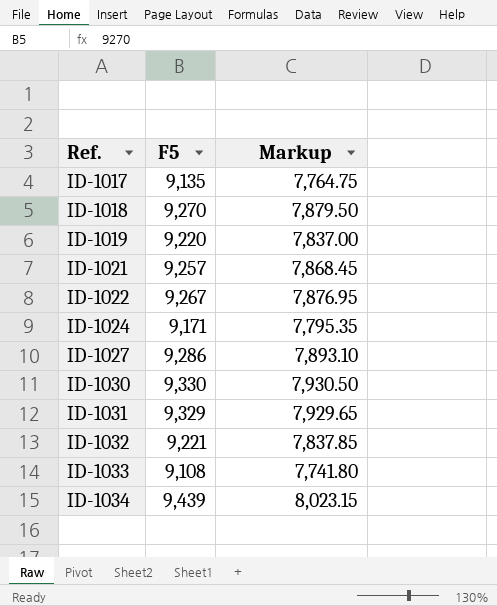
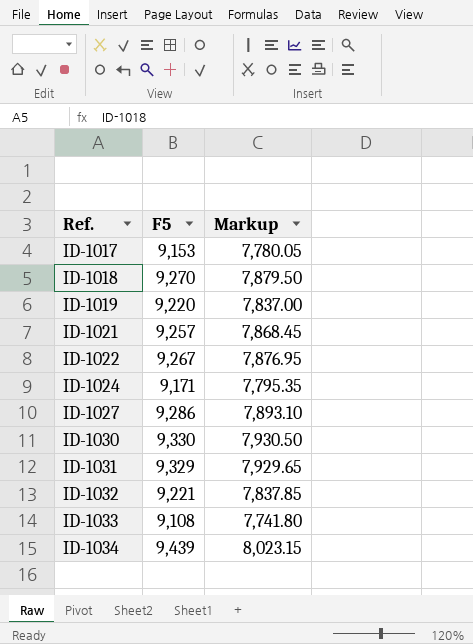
ID-1017 | F5: 9,135 -> 9,153
ID-1017 | Markup: 7,764.75 -> 7,780.05

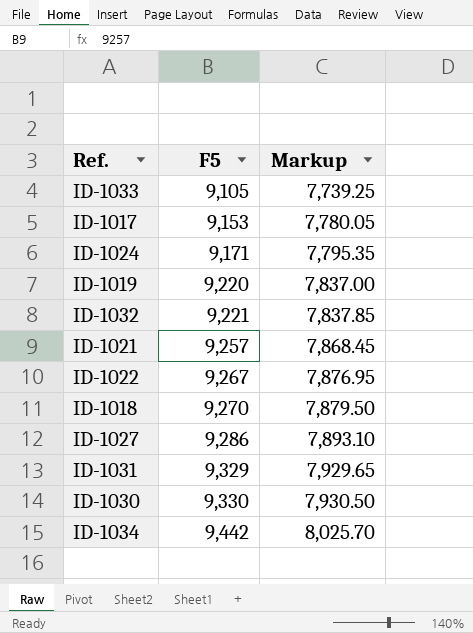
row order: Ref. ascending -> F5 ascending
ID-1033 | F5: 9,108 -> 9,105
ID-1033 | Markup: 7,741.80 -> 7,739.25
ID-1034 | F5: 9,439 -> 9,442
ID-1034 | Markup: 8,023.15 -> 8,025.70

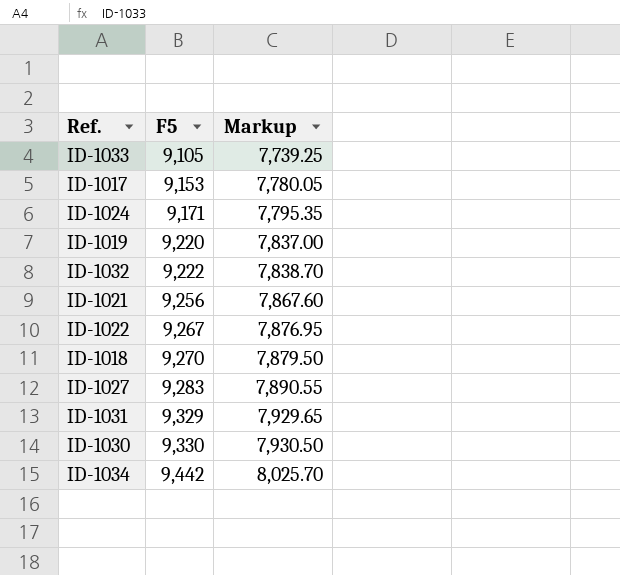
ID-1032 | F5: 9,221 -> 9,222
ID-1032 | Markup: 7,837.85 -> 7,838.70
ID-1021 | F5: 9,257 -> 9,256
ID-1021 | Markup: 7,868.45 -> 7,867.60
ID-1027 | F5: 9,286 -> 9,283
ID-1027 | Markup: 7,893.10 -> 7,890.55

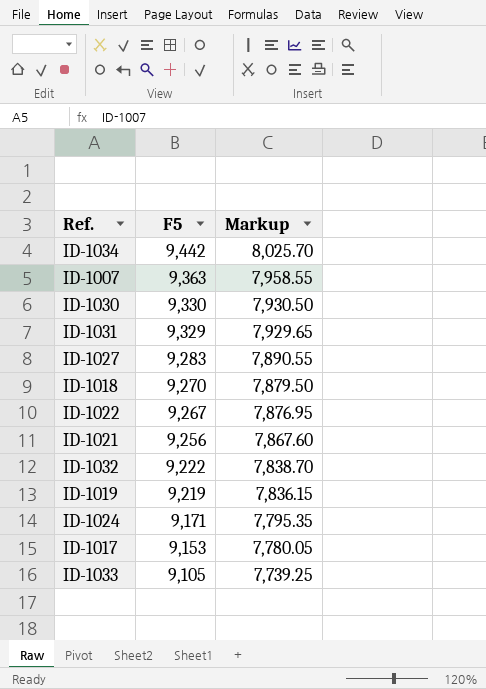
row order: F5 ascending -> F5 descending
row ID-1007: none -> 9,363 | 7,958.55
ID-1019 | F5: 9,220 -> 9,219
ID-1019 | Markup: 7,837.00 -> 7,836.15

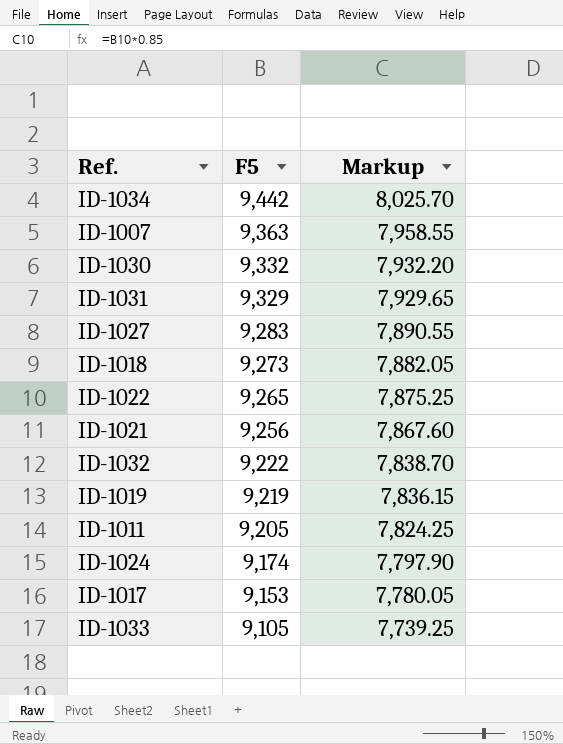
ID-1030 | F5: 9,330 -> 9,332
ID-1030 | Markup: 7,930.50 -> 7,932.20
ID-1018 | F5: 9,270 -> 9,273
ID-1018 | Markup: 7,879.50 -> 7,882.05
ID-1022 | F5: 9,267 -> 9,265
ID-1022 | Markup: 7,876.95 -> 7,875.25
row ID-1011: none -> 9,205 | 7,824.25
ID-1024 | F5: 9,171 -> 9,174
ID-1024 | Markup: 7,795.35 -> 7,797.90

